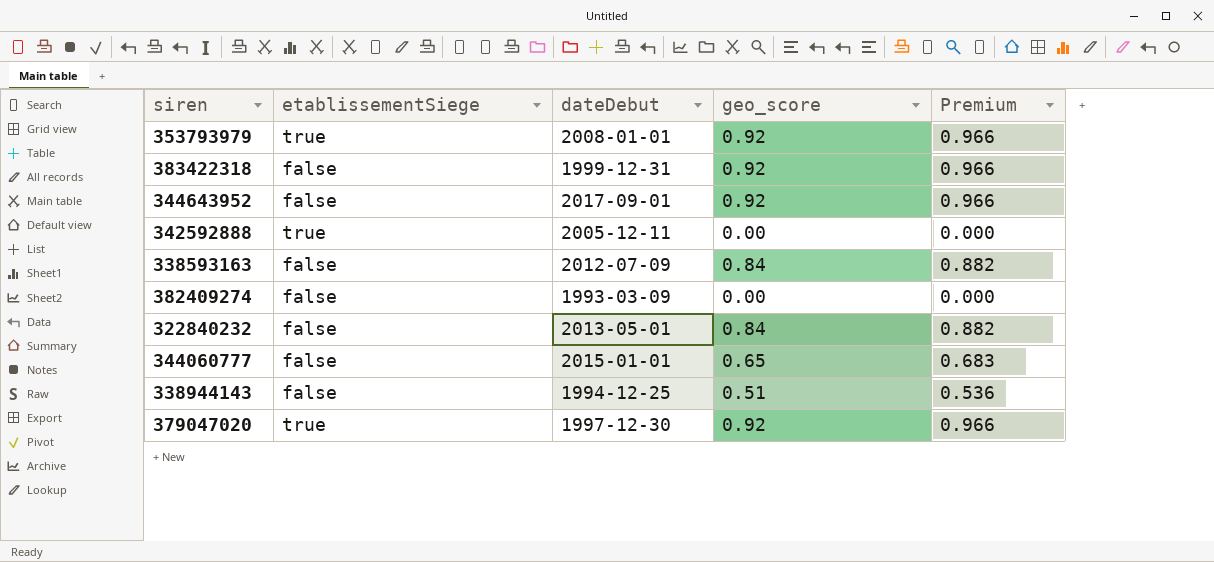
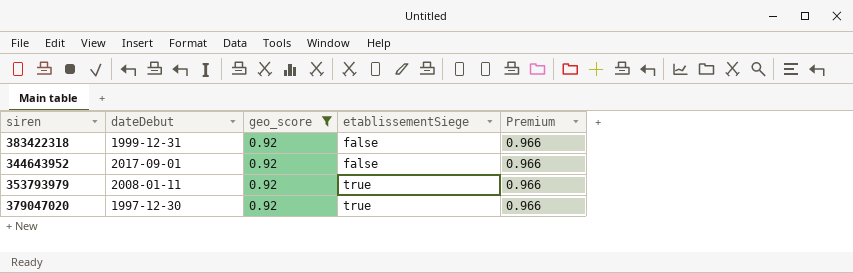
filter: none -> geo_score = 0.92
row order: none -> etablissementSiege ascending
column etablissementSiege | position: 2 -> 4
353793979 | dateDebut: 2008-01-01 -> 2008-01-11

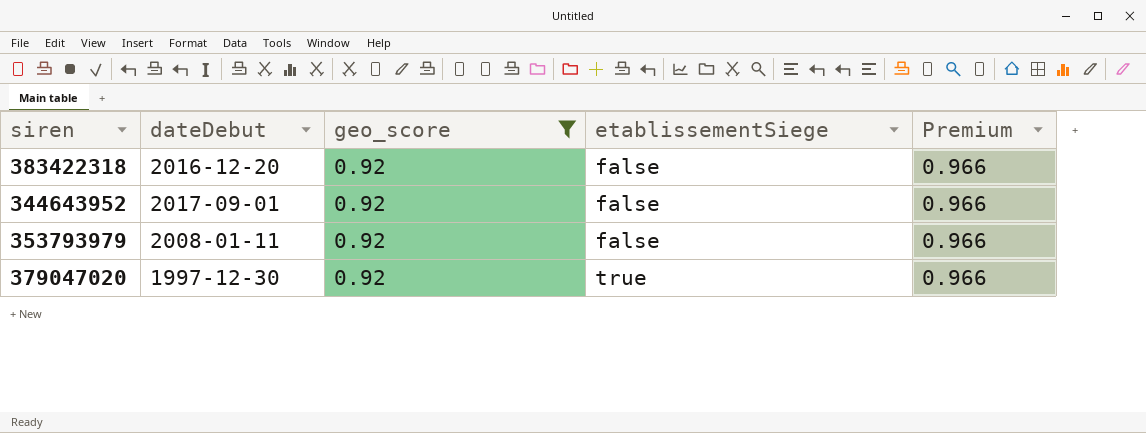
383422318 | dateDebut: 1999-12-31 -> 2016-12-20
353793979 | etablissementSiege: true -> false

